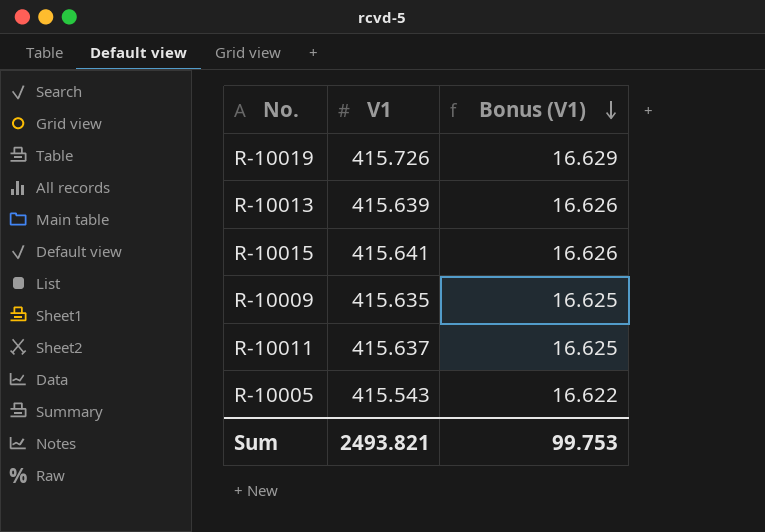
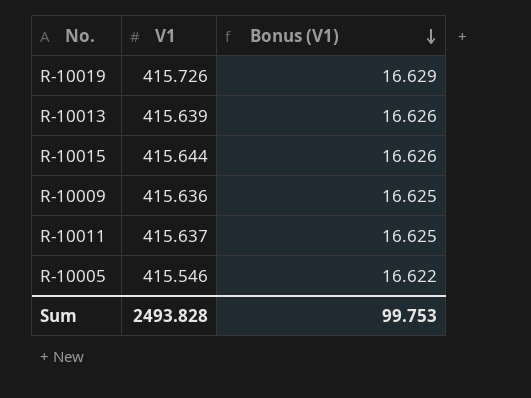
R-10015 | V1: 415.641 -> 415.644
R-10009 | V1: 415.635 -> 415.636
R-10005 | V1: 415.543 -> 415.546
Sum | V1: 2493.821 -> 2493.828

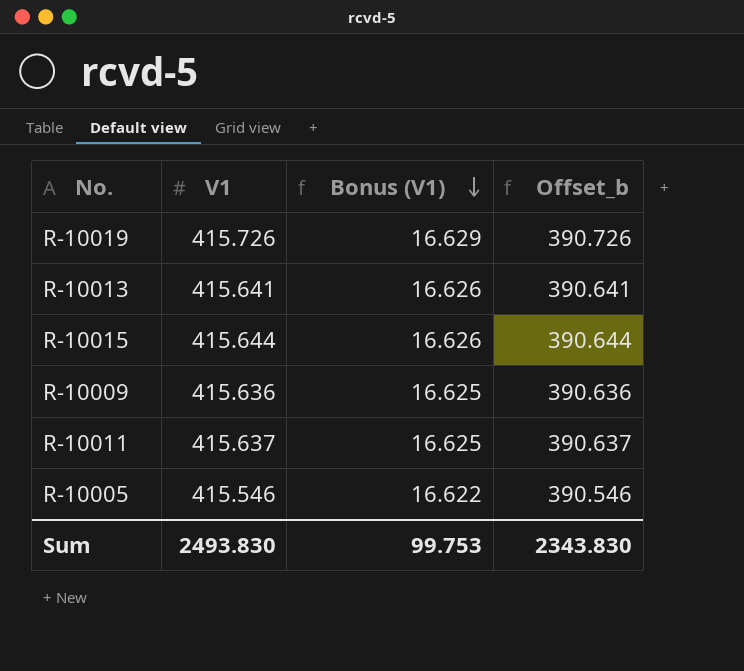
column Offset_b | formula: none -> [V1] - 25
R-10013 | V1: 415.639 -> 415.641
Sum | V1: 2493.828 -> 2493.830

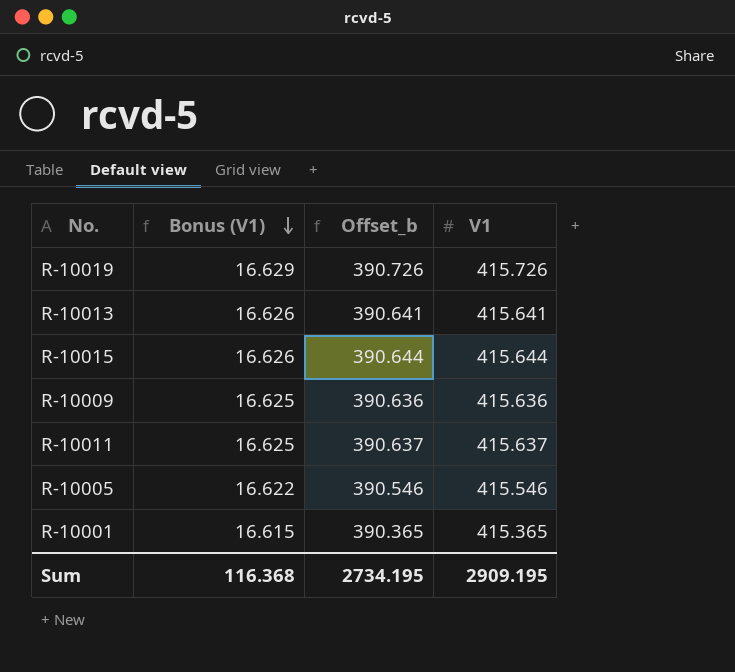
column V1 | position: 2 -> 4
row R-10001: none -> 16.615 | 390.365 | 415.365
Sum | Bonus (V1): 99.753 -> 116.368
Sum | Offset_b: 2343.830 -> 2734.195
Sum | V1: 2493.830 -> 2909.195

